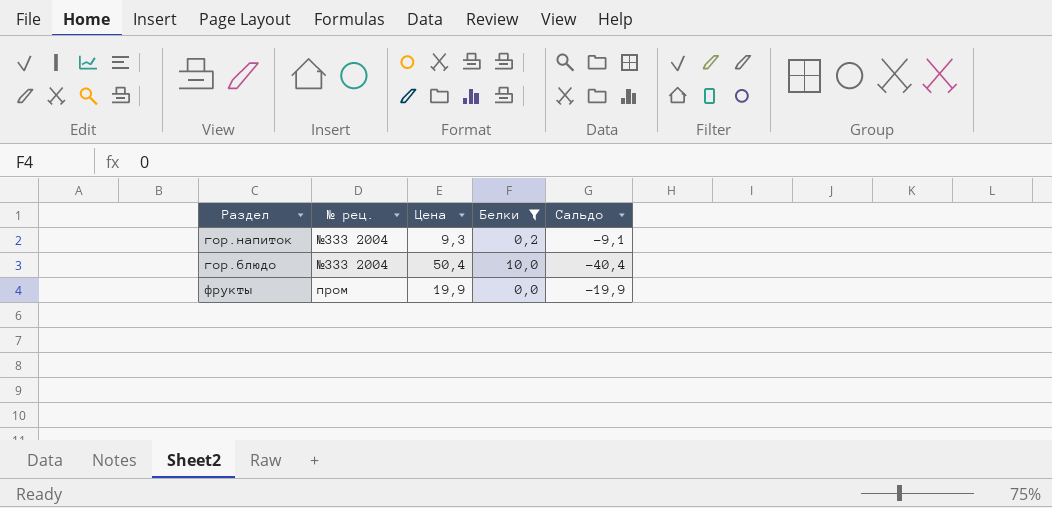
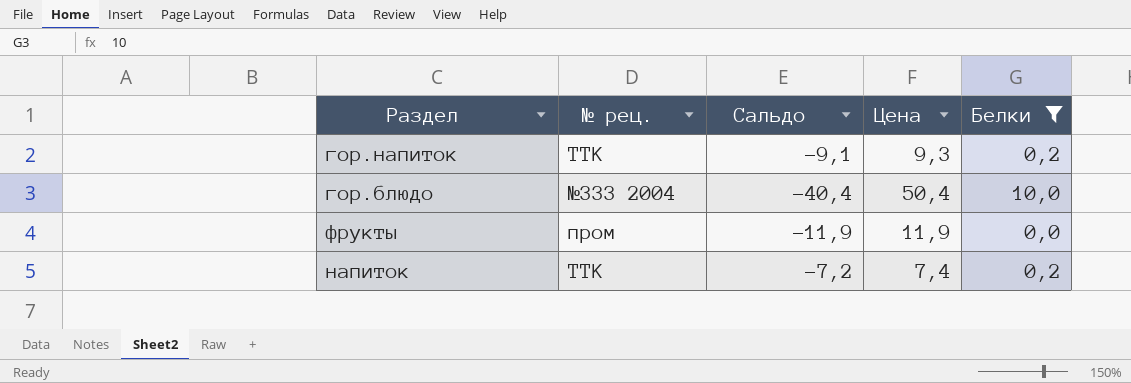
column Сальдо | position: 5 -> 3
гор.напиток | № рец.: №333 2004 -> ТТК
фрукты | Сальдо: -19,9 -> -11,9
фрукты | Цена: 19,9 -> 11,9
row напиток: none -> ТТК | -7,2 | 7,4 | 0,2

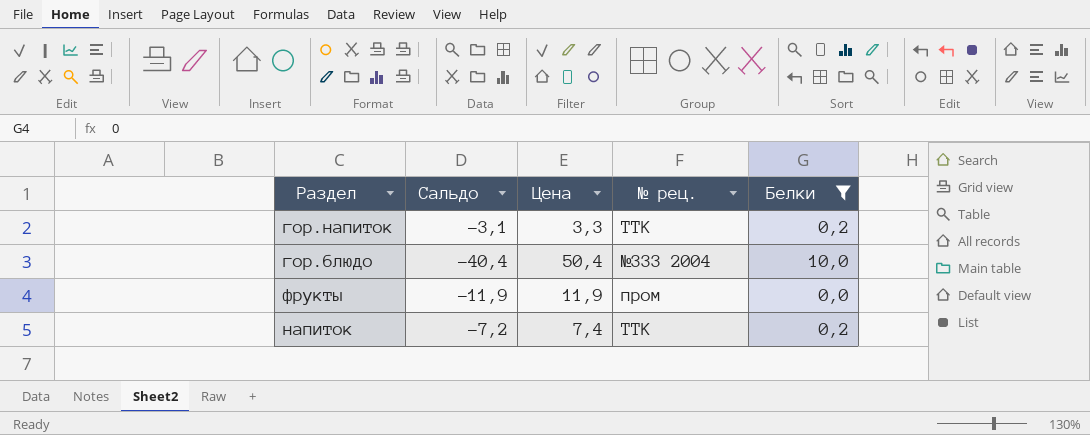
column № рец. | position: 2 -> 4
гор.напиток | Сальдо: -9,1 -> -3,1
гор.напиток | Цена: 9,3 -> 3,3

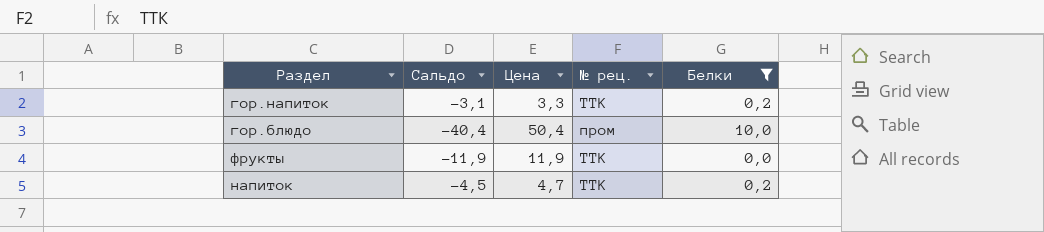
гор.блюдо | № рец.: №333 2004 -> пром
фрукты | № рец.: пром -> ТТК
напиток | Сальдо: -7,2 -> -4,5
напиток | Цена: 7,4 -> 4,7

